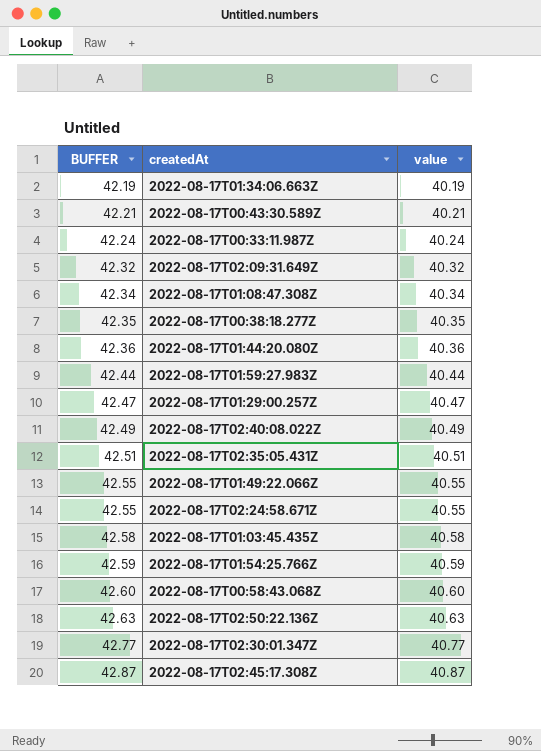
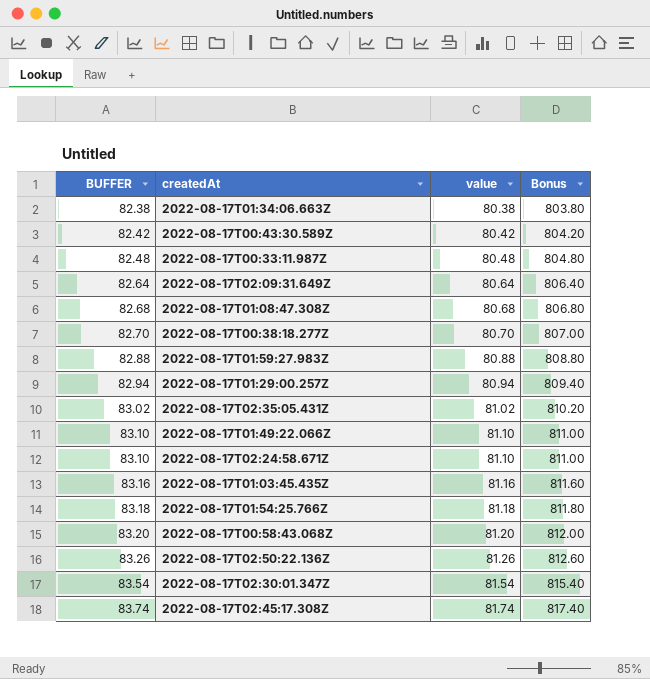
column Bonus | formula: none -> [value] * 10
row 2022-08-17T01:44:20.080Z: 42.36 | 40.36 -> none
row 2022-08-17T02:40:08.022Z: 42.49 | 40.49 -> none
2022-08-17T01:34:06.663Z | BUFFER: 42.19 -> 82.38
2022-08-17T01:34:06.663Z | value: 40.19 -> 80.38
2022-08-17T00:43:30.589Z | BUFFER: 42.21 -> 82.42
2022-08-17T00:43:30.589Z | value: 40.21 -> 80.42
2022-08-17T00:33:11.987Z | BUFFER: 42.24 -> 82.48
2022-08-17T00:33:11.987Z | value: 40.24 -> 80.48
2022-08-17T02:09:31.649Z | BUFFER: 42.32 -> 82.64
2022-08-17T02:09:31.649Z | value: 40.32 -> 80.64
2022-08-17T01:08:47.308Z | BUFFER: 42.34 -> 82.68
2022-08-17T01:08:47.308Z | value: 40.34 -> 80.68
2022-08-17T00:38:18.277Z | BUFFER: 42.35 -> 82.70
2022-08-17T00:38:18.277Z | value: 40.35 -> 80.70
2022-08-17T01:59:27.983Z | BUFFER: 42.44 -> 82.88
2022-08-17T01:59:27.983Z | value: 40.44 -> 80.88
2022-08-17T01:29:00.257Z | BUFFER: 42.47 -> 82.94
2022-08-17T01:29:00.257Z | value: 40.47 -> 80.94
2022-08-17T02:35:05.431Z | BUFFER: 42.51 -> 83.02
2022-08-17T02:35:05.431Z | value: 40.51 -> 81.02
2022-08-17T01:49:22.066Z | BUFFER: 42.55 -> 83.10
2022-08-17T01:49:22.066Z | value: 40.55 -> 81.10
2022-08-17T02:24:58.671Z | BUFFER: 42.55 -> 83.10
2022-08-17T02:24:58.671Z | value: 40.55 -> 81.10
2022-08-17T01:03:45.435Z | BUFFER: 42.58 -> 83.16
2022-08-17T01:03:45.435Z | value: 40.58 -> 81.16
2022-08-17T01:54:25.766Z | BUFFER: 42.59 -> 83.18
2022-08-17T01:54:25.766Z | value: 40.59 -> 81.18
2022-08-17T00:58:43.068Z | BUFFER: 42.60 -> 83.20
2022-08-17T00:58:43.068Z | value: 40.60 -> 81.20
2022-08-17T02:50:22.136Z | BUFFER: 42.63 -> 83.26
2022-08-17T02:50:22.136Z | value: 40.63 -> 81.26
2022-08-17T02:30:01.347Z | BUFFER: 42.77 -> 83.54
2022-08-17T02:30:01.347Z | value: 40.77 -> 81.54
2022-08-17T02:45:17.308Z | BUFFER: 42.87 -> 83.74
2022-08-17T02:45:17.308Z | value: 40.87 -> 81.74

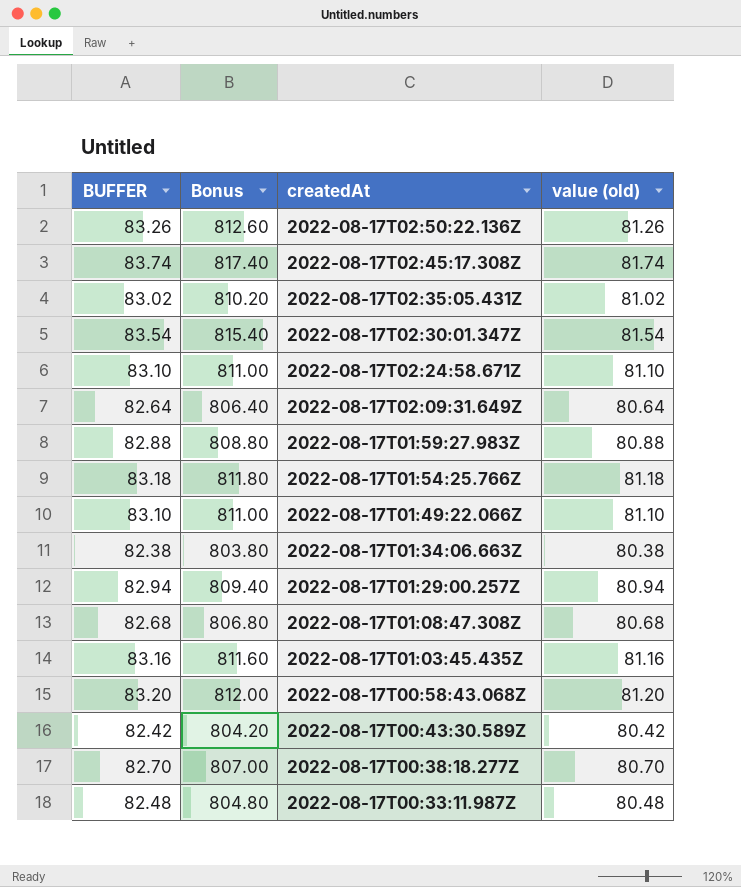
row order: BUFFER ascending -> createdAt descending
column Bonus | position: 4 -> 2
column name: value -> value (old)

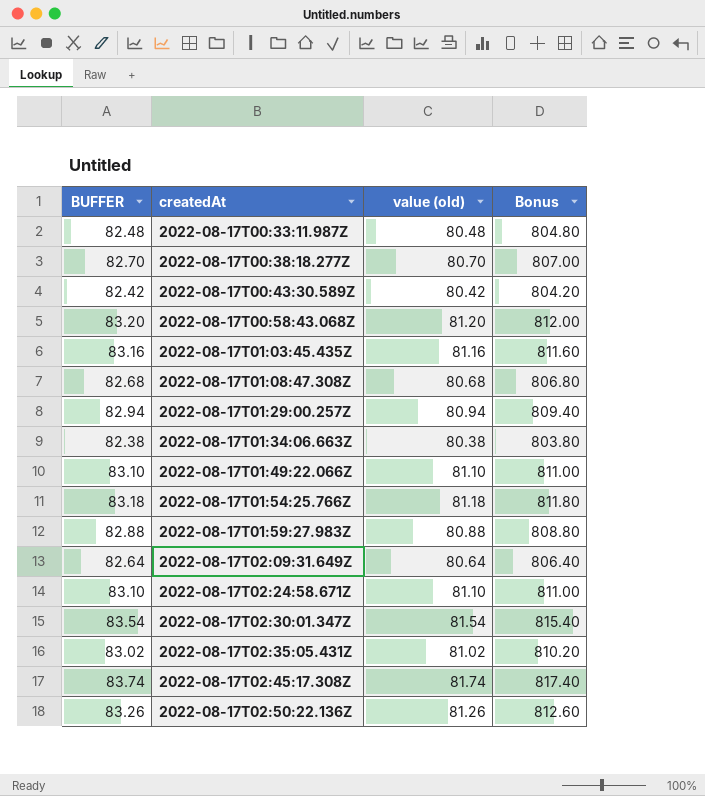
row order: createdAt descending -> createdAt ascending
column Bonus | position: 2 -> 4

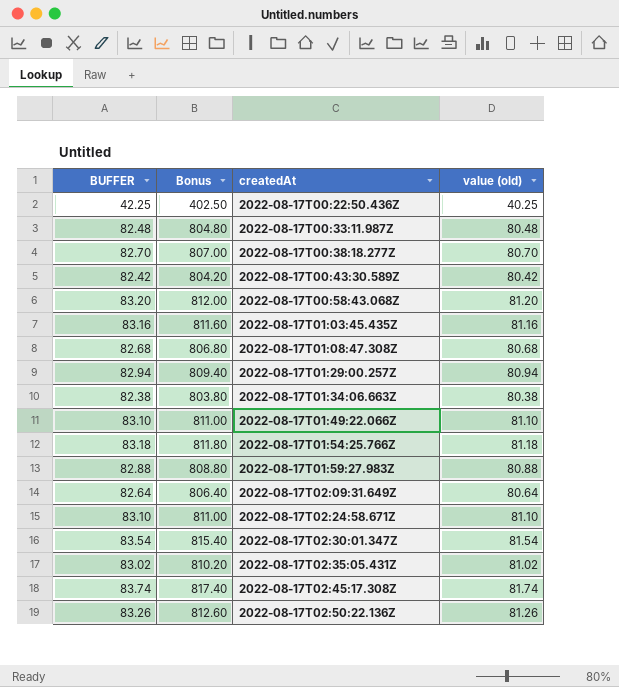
column Bonus | position: 4 -> 2
row 2022-08-17T00:22:50.436Z: none -> 42.25 | 402.50 | 40.25

